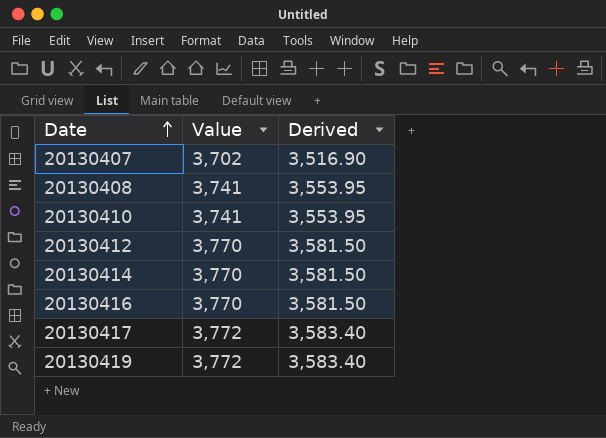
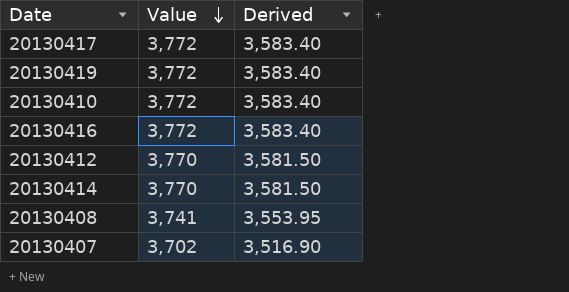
row order: Date ascending -> Value descending
20130410 | Value: 3,741 -> 3,772
20130410 | Derived: 3,553.95 -> 3,583.40
20130416 | Value: 3,770 -> 3,772
20130416 | Derived: 3,581.50 -> 3,583.40

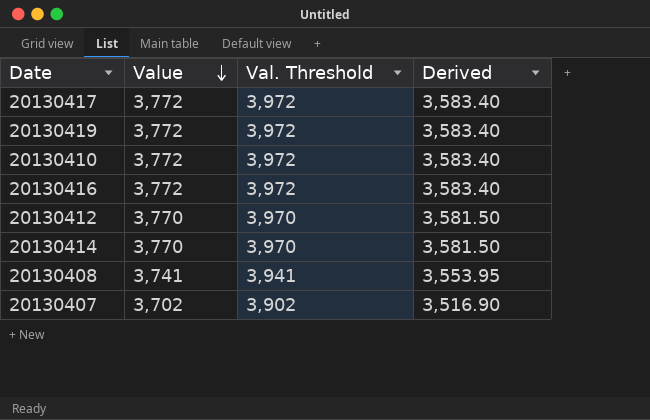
column Val. Threshold | formula: none -> [Value] + 200

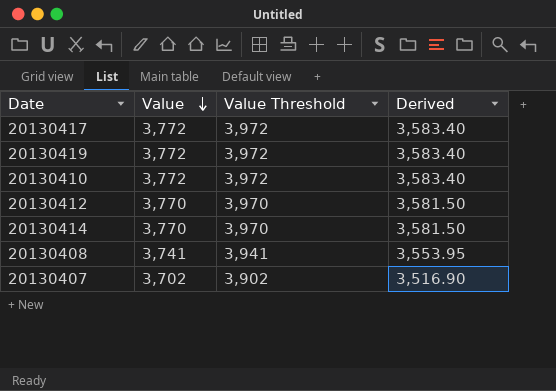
column name: Val. Threshold -> Value Threshold
row 20130416: 3,772 | 3,972 | 3,583.40 -> none

